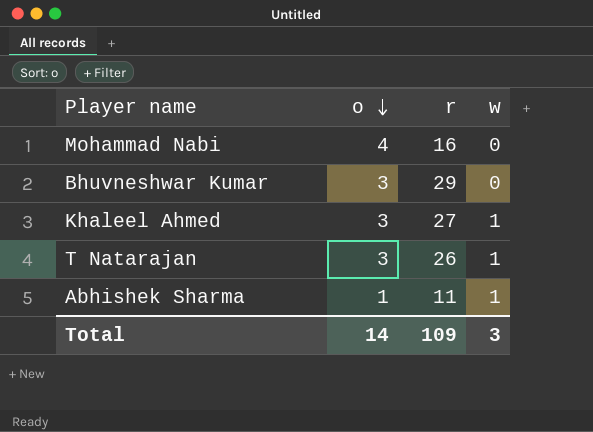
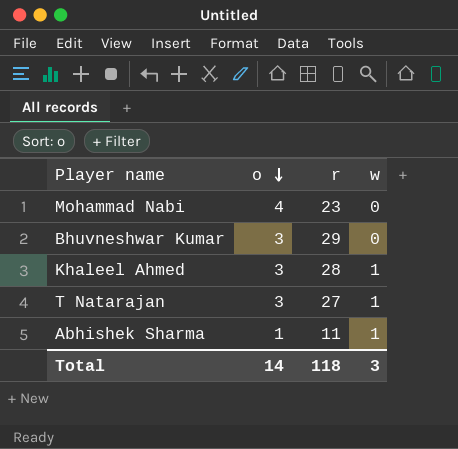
Mohammad Nabi | r: 16 -> 23
Khaleel Ahmed | r: 27 -> 28
T Natarajan | r: 26 -> 27
Total | r: 109 -> 118

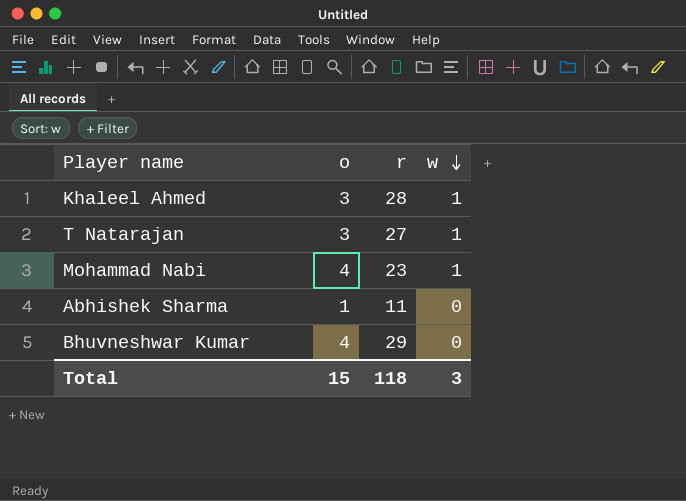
row order: o descending -> w descending
Mohammad Nabi | w: 0 -> 1
Abhishek Sharma | w: 1 -> 0
Bhuvneshwar Kumar | o: 3 -> 4
Total | o: 14 -> 15

